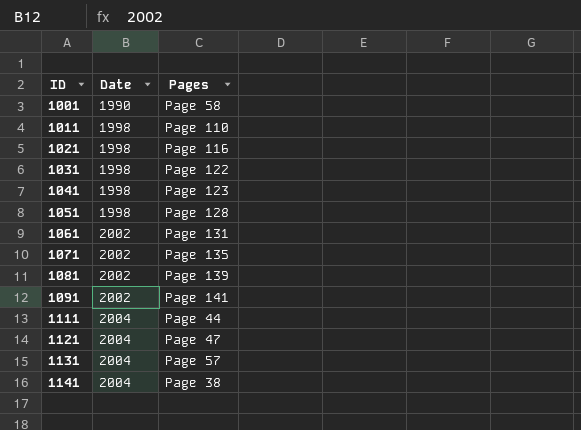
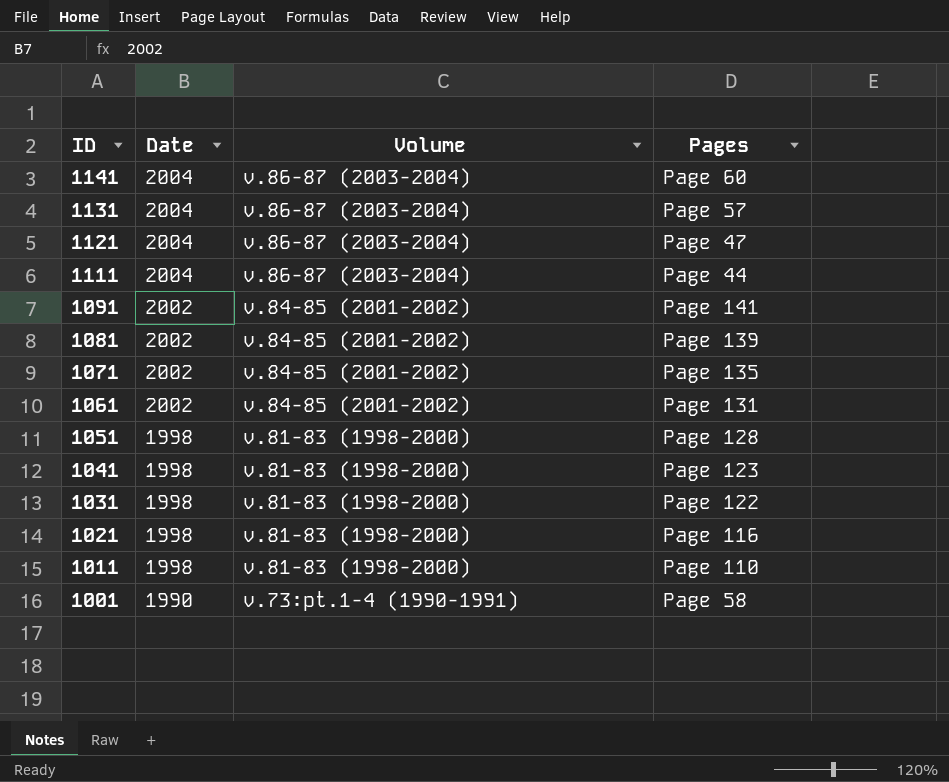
row order: ID ascending -> ID descending
column Volume | position: none -> 3
1141 | Pages: Page 38 -> Page 60

